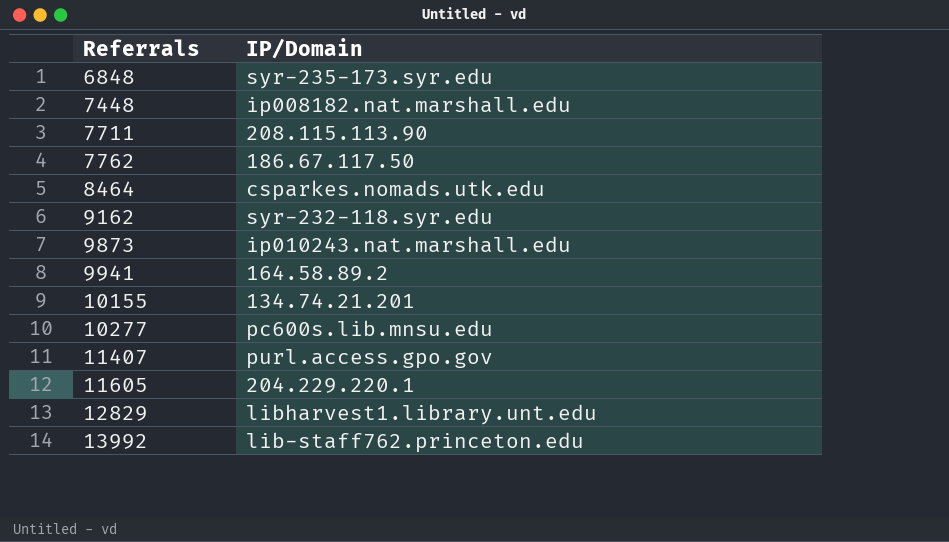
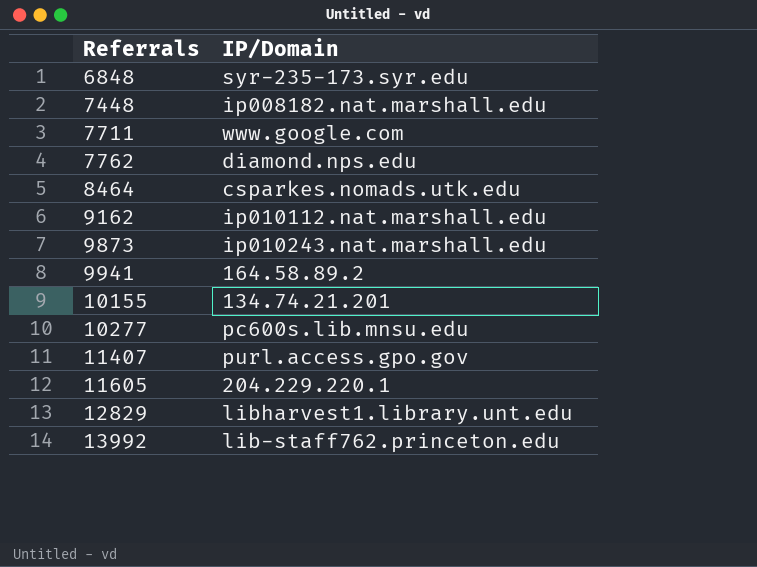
7711 | IP/Domain: 208.115.113.90 -> www.google.com
7762 | IP/Domain: 186.67.117.50 -> diamond.nps.edu
9162 | IP/Domain: syr-232-118.syr.edu -> ip010112.nat.marshall.edu

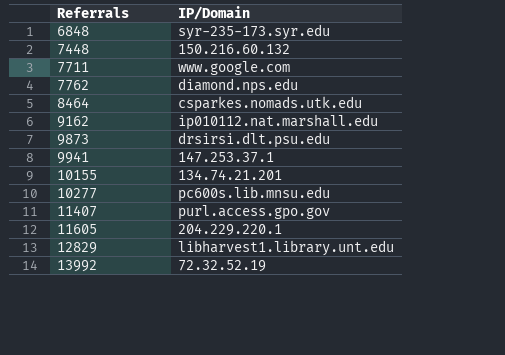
7448 | IP/Domain: ip008182.nat.marshall.edu -> 150.216.60.132
9873 | IP/Domain: ip010243.nat.marshall.edu -> drsirsi.dlt.psu.edu
9941 | IP/Domain: 164.58.89.2 -> 147.253.37.1
13992 | IP/Domain: lib-staff762.princeton.edu -> 72.32.52.19

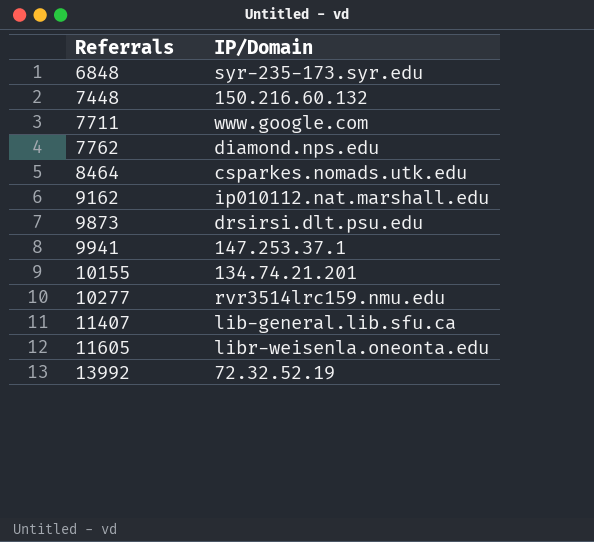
row 12829: libharvest1.library.unt.edu -> none
10277 | IP/Domain: pc600s.lib.mnsu.edu -> rvr3514lrc159.nmu.edu
11407 | IP/Domain: purl.access.gpo.gov -> lib-general.lib.sfu.ca
11605 | IP/Domain: 204.229.220.1 -> libr-weisenla.oneonta.edu

